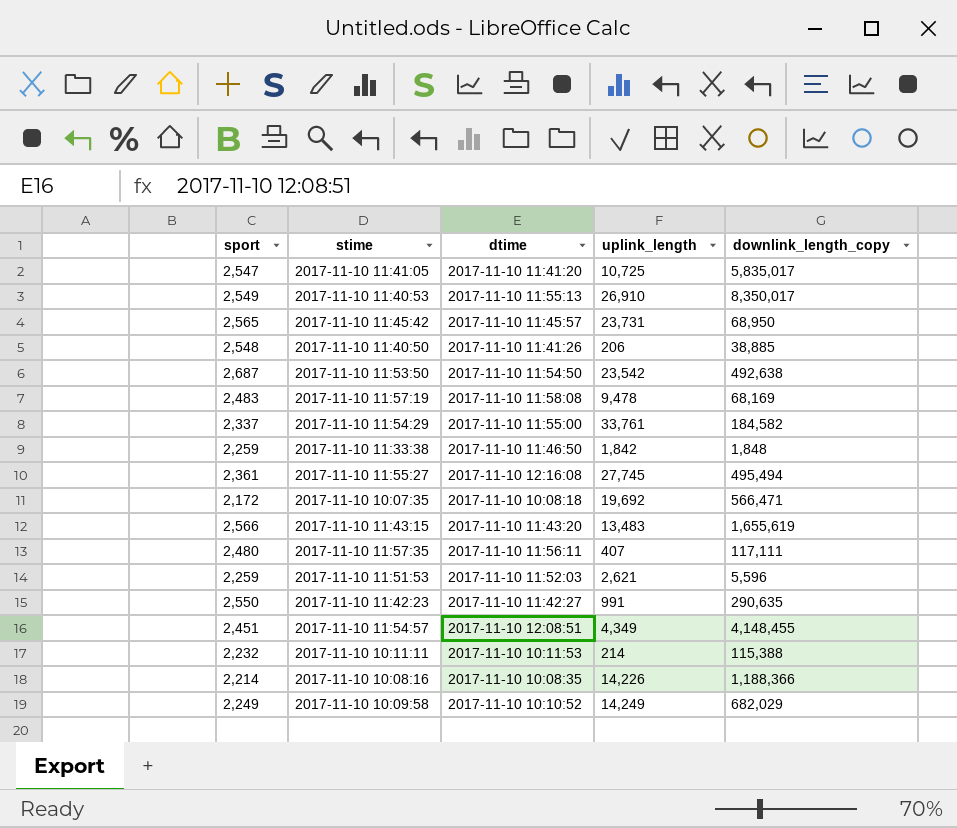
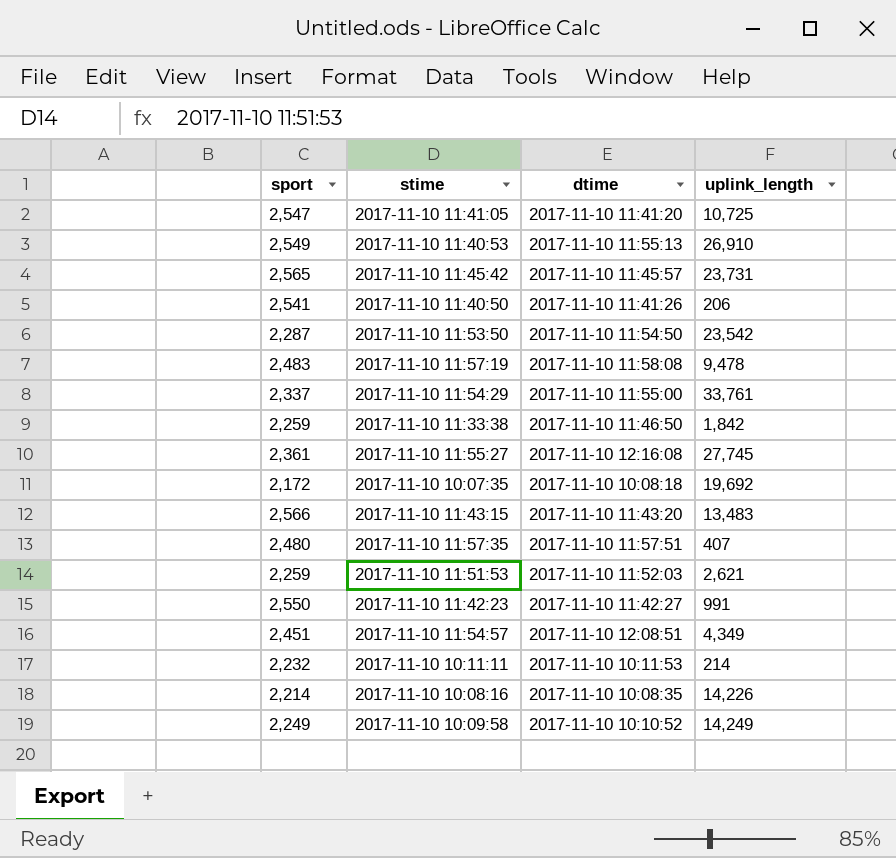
column downlink_length_copy | position: 5 -> none
2017-11-10 11:40:50 | sport: 2,548 -> 2,541
2017-11-10 11:53:50 | sport: 2,687 -> 2,287
2017-11-10 11:57:35 | dtime: 2017-11-10 11:56:11 -> 2017-11-10 11:57:51

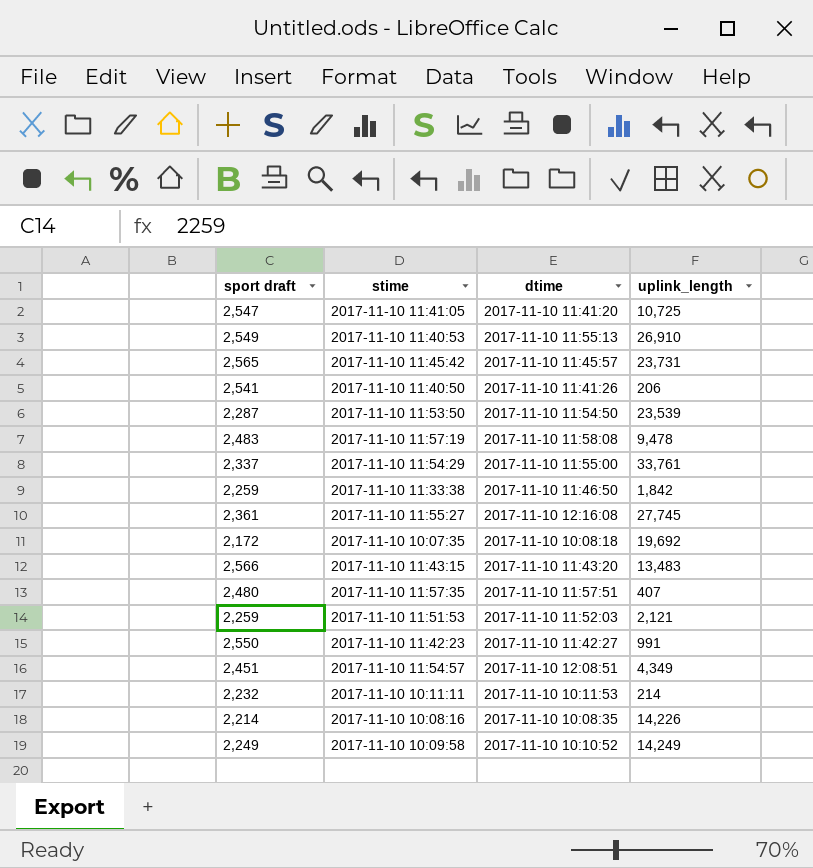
column name: sport -> sport draft
2017-11-10 11:53:50 | uplink_length: 23,542 -> 23,539
2017-11-10 11:51:53 | uplink_length: 2,621 -> 2,121

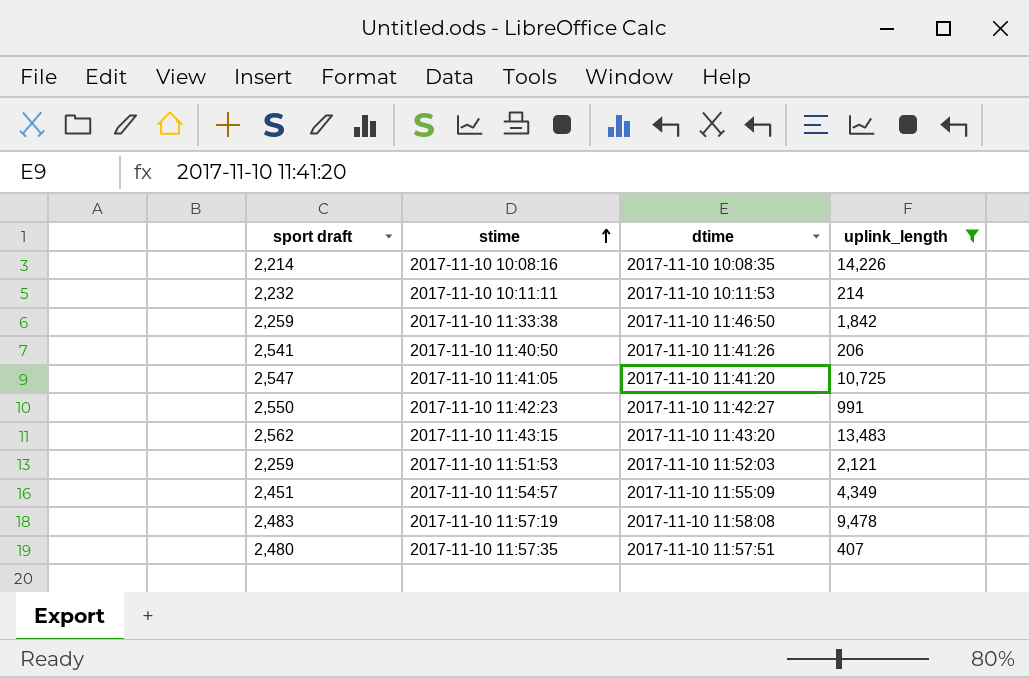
filter: none -> uplink_length <= 14,226
row order: none -> stime ascending
2017-11-10 11:43:15 | sport draft: 2,566 -> 2,562
2017-11-10 11:54:57 | dtime: 2017-11-10 12:08:51 -> 2017-11-10 11:55:09

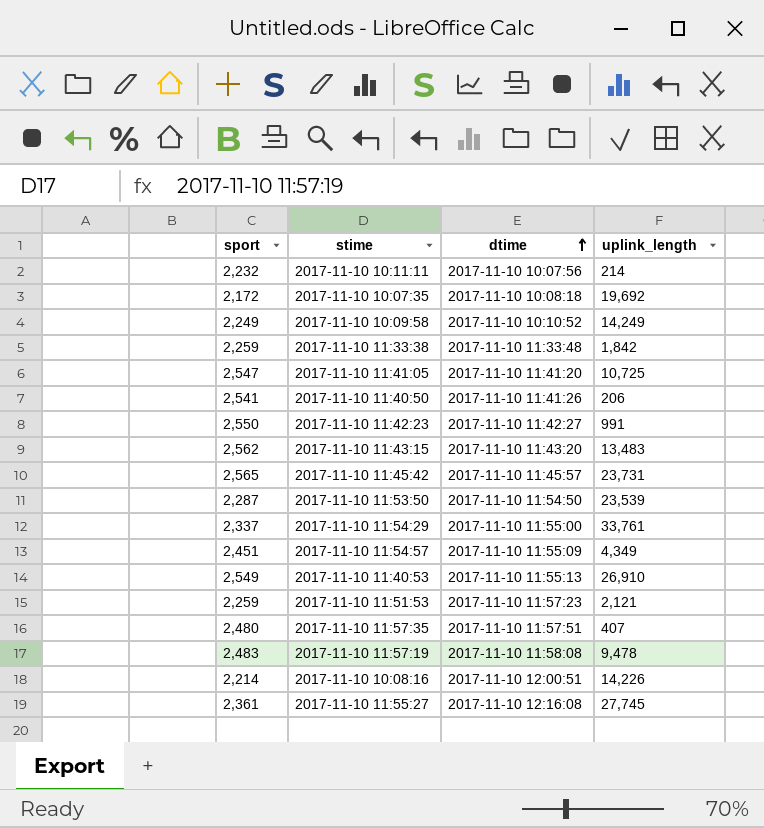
filter: uplink_length <= 14,226 -> none
row order: stime ascending -> dtime ascending
column name: sport draft -> sport
2017-11-10 10:11:11 | dtime: 2017-11-10 10:11:53 -> 2017-11-10 10:07:56
2017-11-10 11:33:38 | dtime: 2017-11-10 11:46:50 -> 2017-11-10 11:33:48
2017-11-10 11:51:53 | dtime: 2017-11-10 11:52:03 -> 2017-11-10 11:57:23
2017-11-10 10:08:16 | dtime: 2017-11-10 10:08:35 -> 2017-11-10 12:00:51

